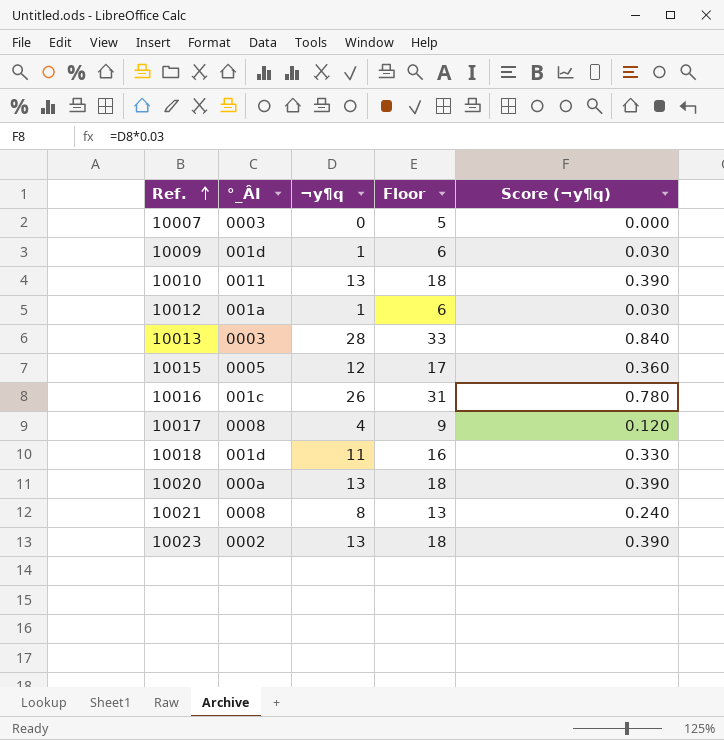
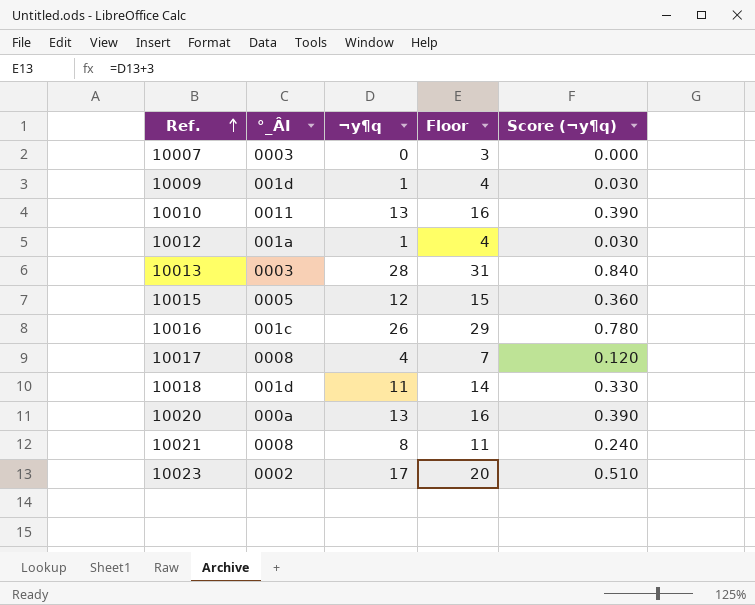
column Floor | formula: [¬y¶q] + 5 -> [¬y¶q] + 3
10023 | ¬y¶q: 13 -> 17
10023 | Score (¬y¶q): 0.390 -> 0.510

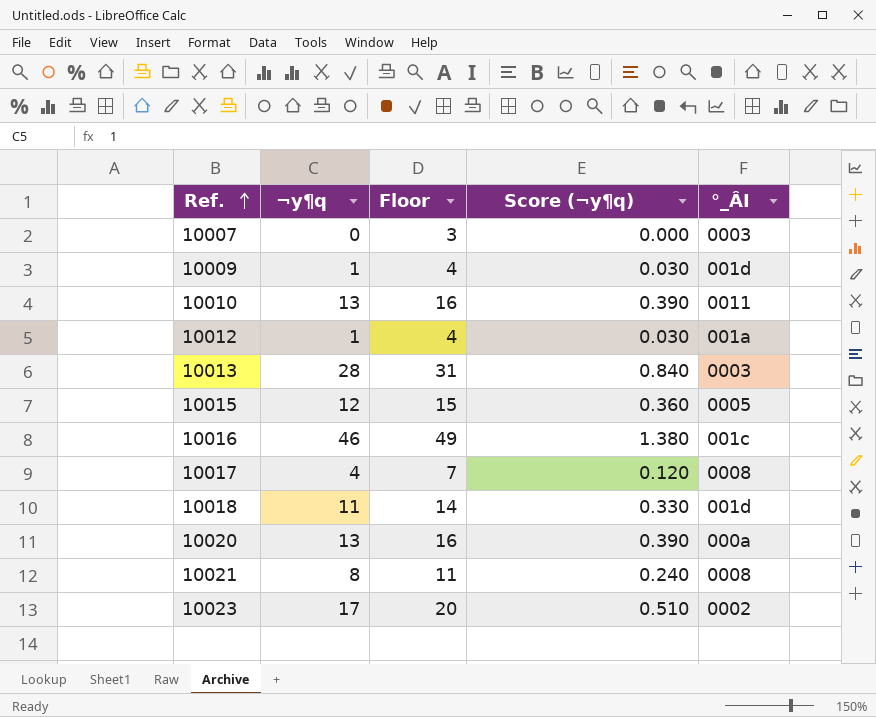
column °_ÂI | position: 2 -> 5
10016 | ¬y¶q: 26 -> 46
10016 | Floor: 29 -> 49
10016 | Score (¬y¶q): 0.780 -> 1.380

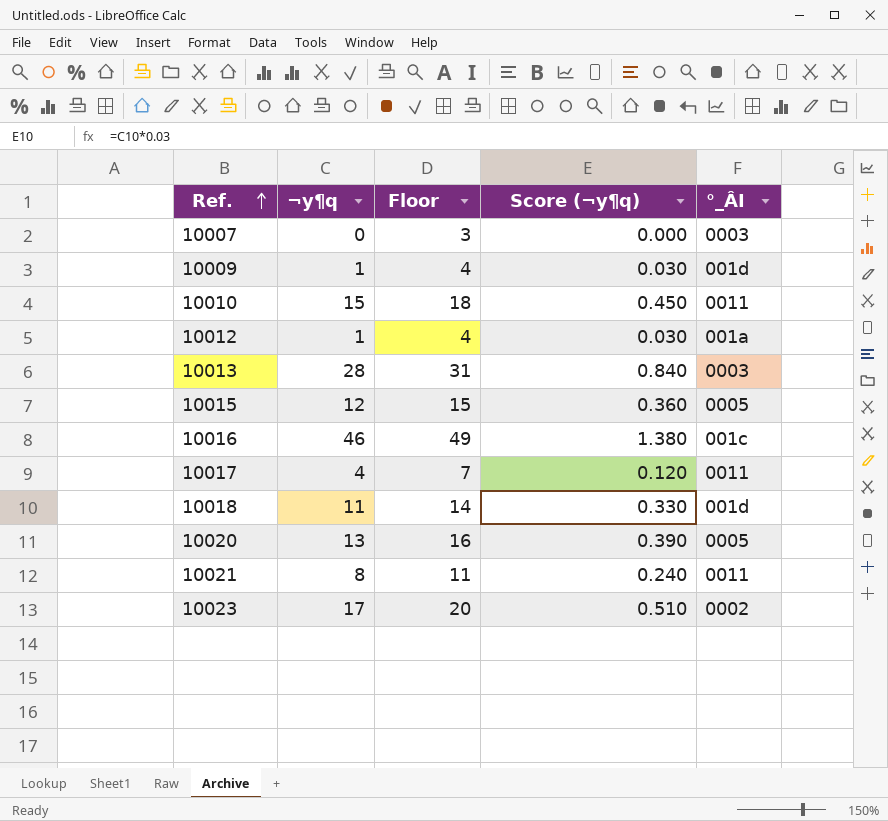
10010 | ¬y¶q: 13 -> 15
10010 | Floor: 16 -> 18
10010 | Score (¬y¶q): 0.390 -> 0.450
10017 | °_ÂI: 0008 -> 0011
10020 | °_ÂI: 000a -> 0005
10021 | °_ÂI: 0008 -> 0011

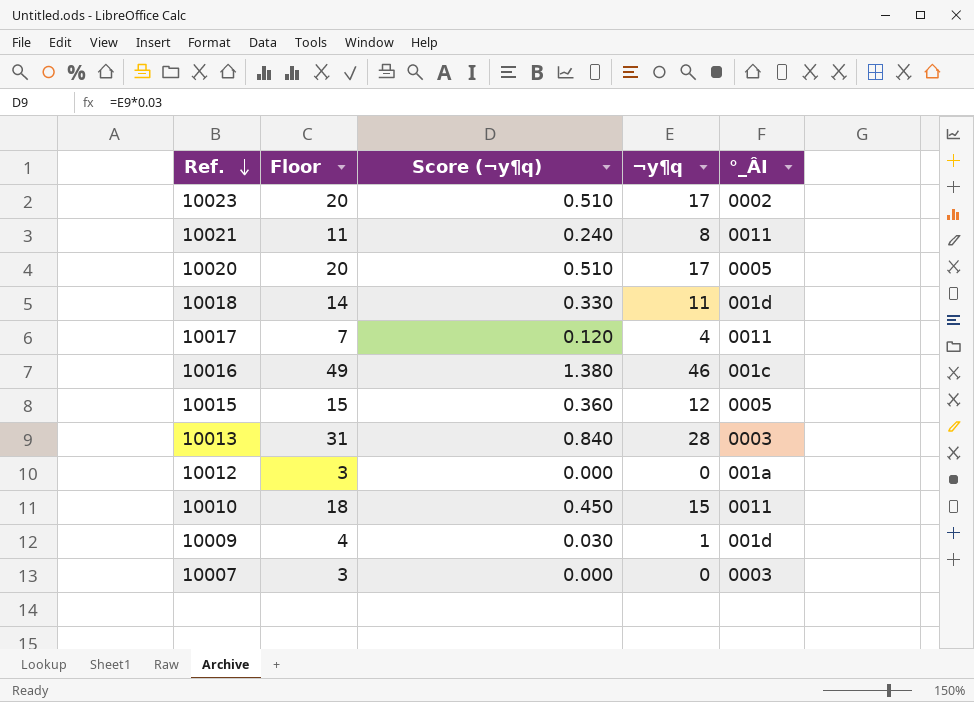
row order: Ref. ascending -> Ref. descending
column ¬y¶q | position: 2 -> 4
10020 | Floor: 16 -> 20
10020 | Score (¬y¶q): 0.390 -> 0.510
10020 | ¬y¶q: 13 -> 17
10012 | Floor: 4 -> 3
10012 | Score (¬y¶q): 0.030 -> 0.000
10012 | ¬y¶q: 1 -> 0

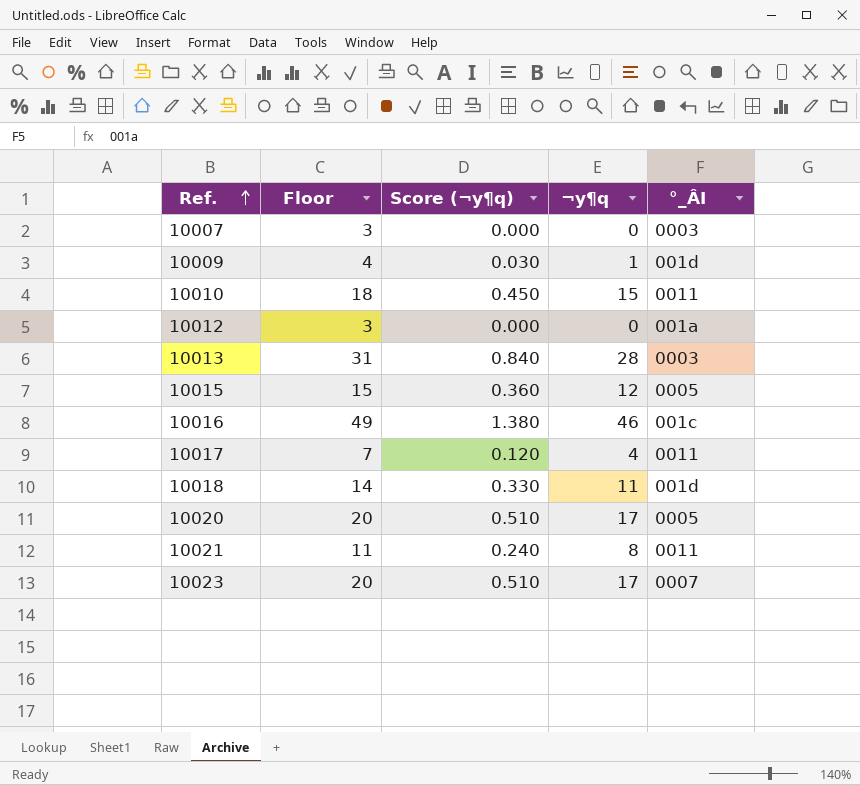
row order: Ref. descending -> Ref. ascending
10023 | °_ÂI: 0002 -> 0007

